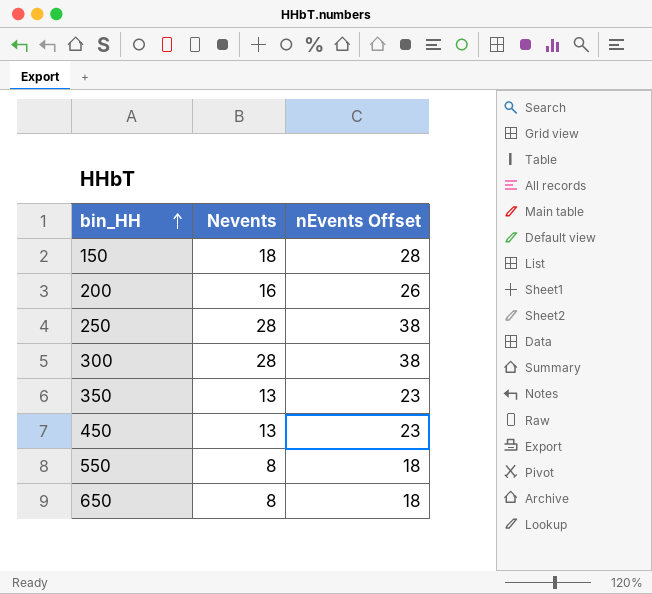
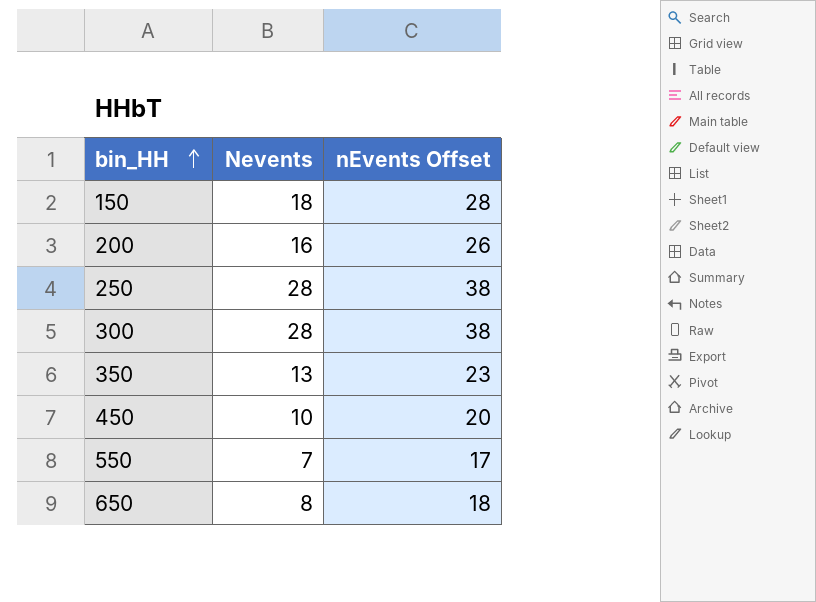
450 | Nevents: 13 -> 10
450 | nEvents Offset: 23 -> 20
550 | Nevents: 8 -> 7
550 | nEvents Offset: 18 -> 17

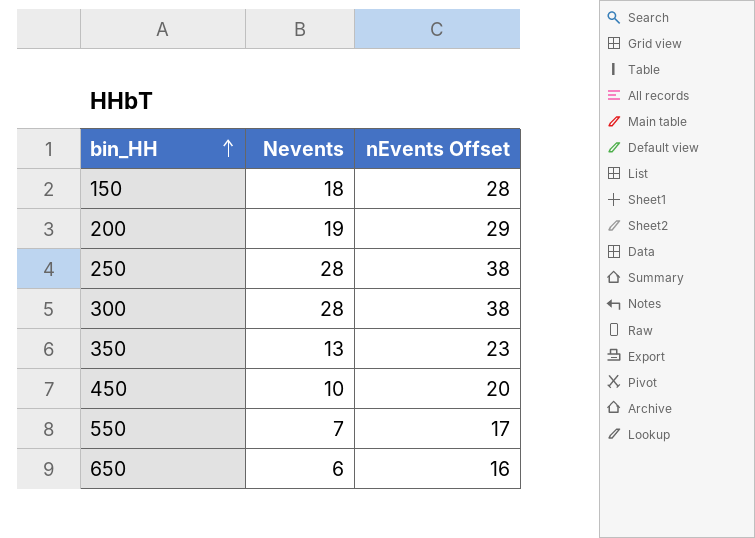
200 | Nevents: 16 -> 19
200 | nEvents Offset: 26 -> 29
650 | Nevents: 8 -> 6
650 | nEvents Offset: 18 -> 16

